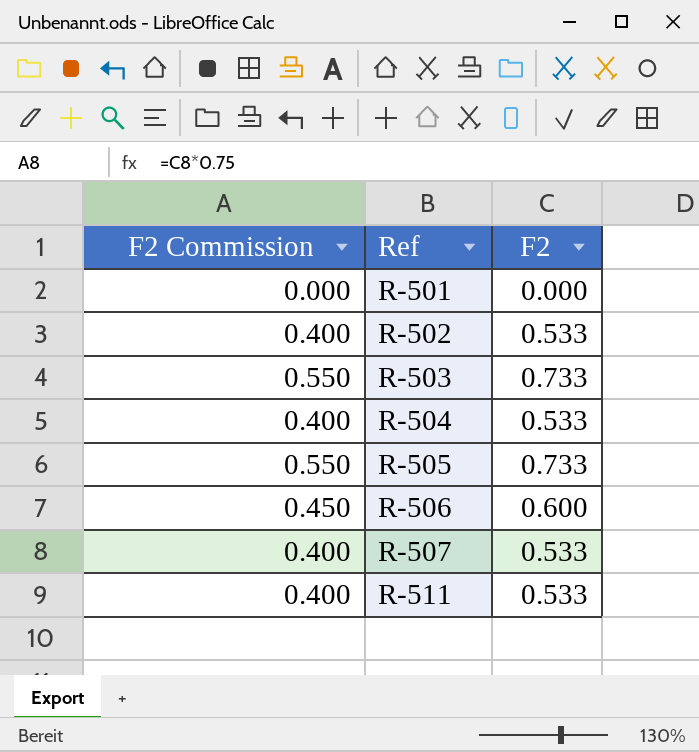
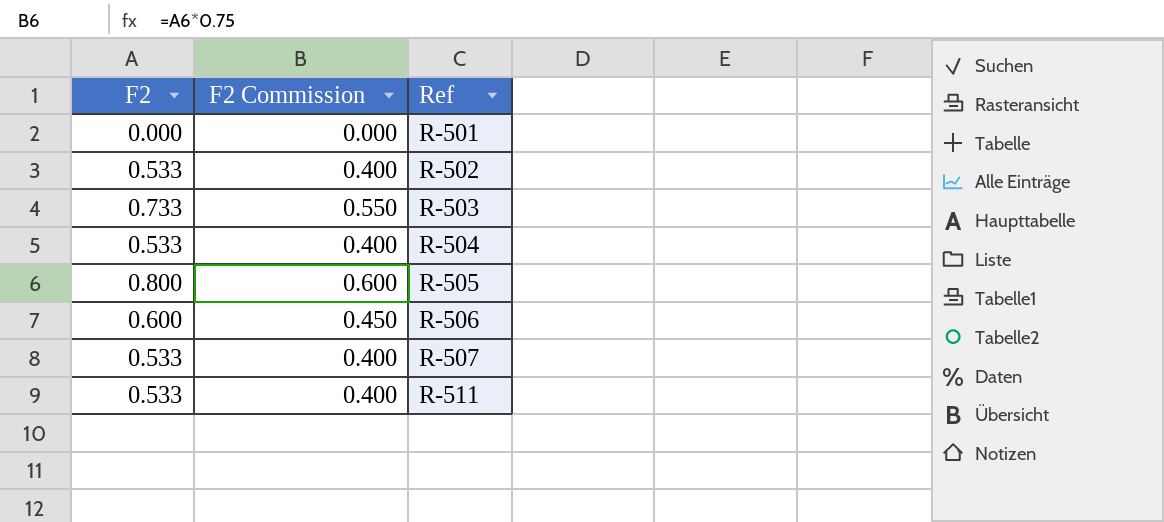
column F2 | position: 3 -> 1
R-505 | F2: 0.733 -> 0.800
R-505 | F2 Commission: 0.550 -> 0.600

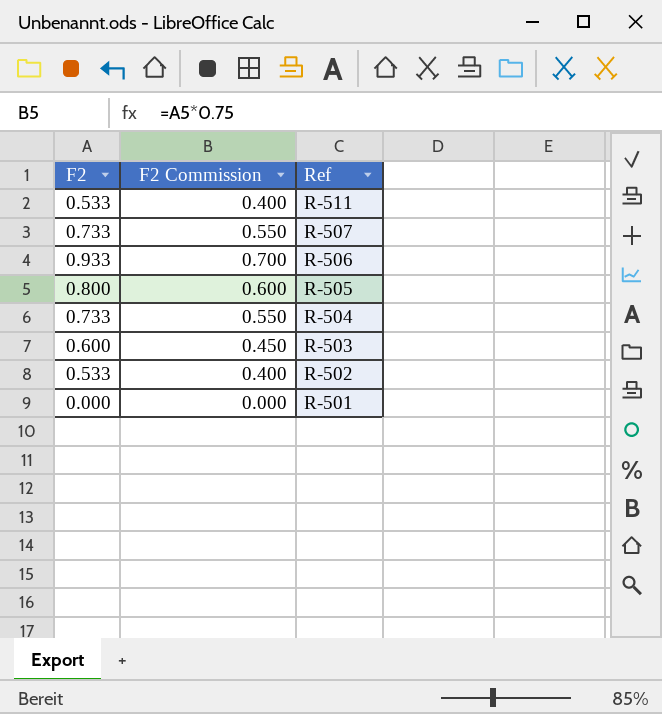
row order: Ref ascending -> Ref descending
R-507 | F2: 0.533 -> 0.733
R-507 | F2 Commission: 0.400 -> 0.550
R-506 | F2: 0.600 -> 0.933
R-506 | F2 Commission: 0.450 -> 0.700
R-504 | F2: 0.533 -> 0.733
R-504 | F2 Commission: 0.400 -> 0.550
R-503 | F2: 0.733 -> 0.600
R-503 | F2 Commission: 0.550 -> 0.450

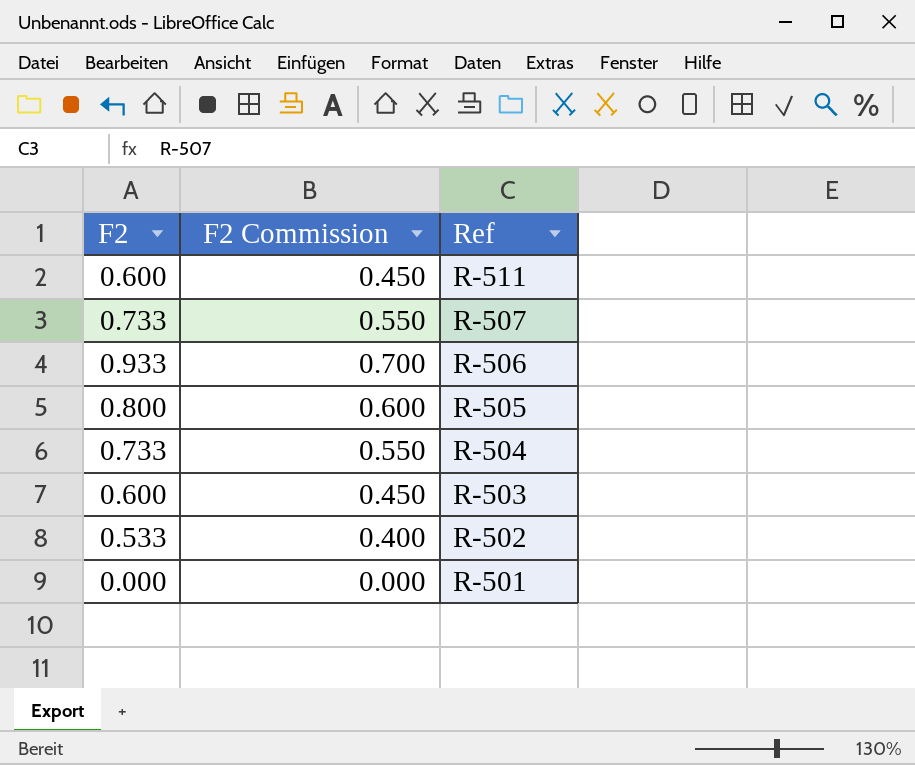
R-511 | F2: 0.533 -> 0.600
R-511 | F2 Commission: 0.400 -> 0.450

